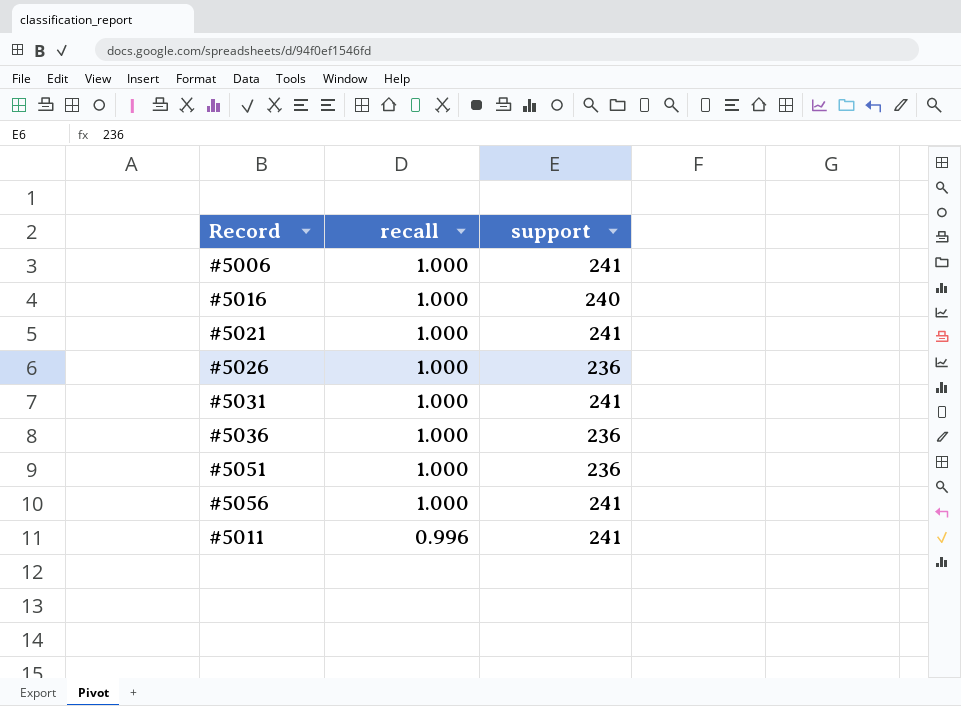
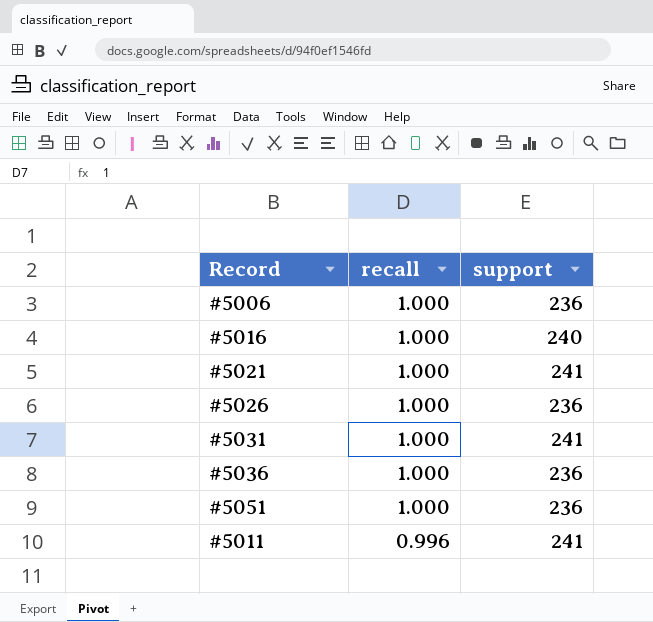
row #5056: 1.000 | 241 -> none
#5006 | support: 241 -> 236

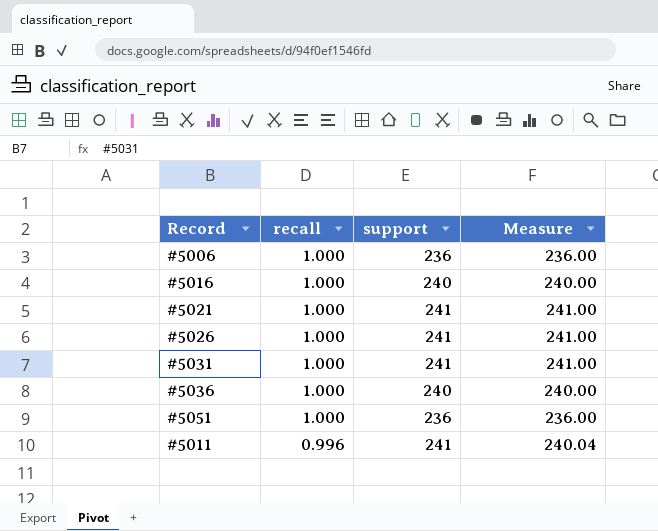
column Measure | formula: none -> [recall] * [support]
#5026 | support: 236 -> 241
#5036 | support: 236 -> 240

